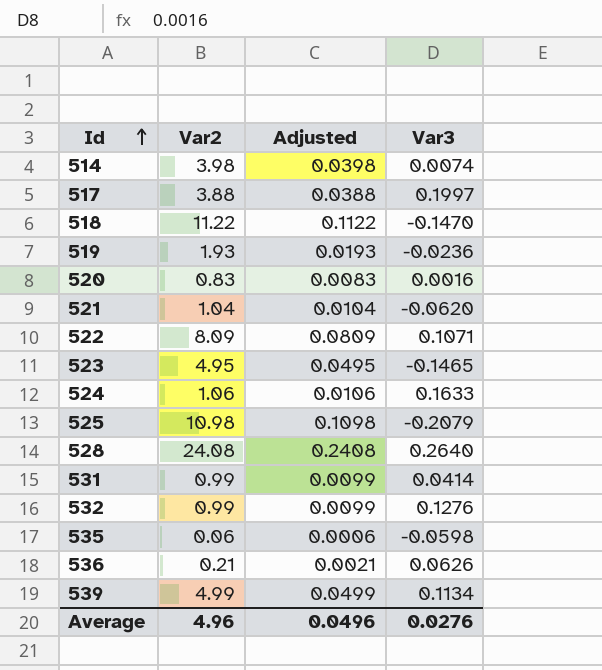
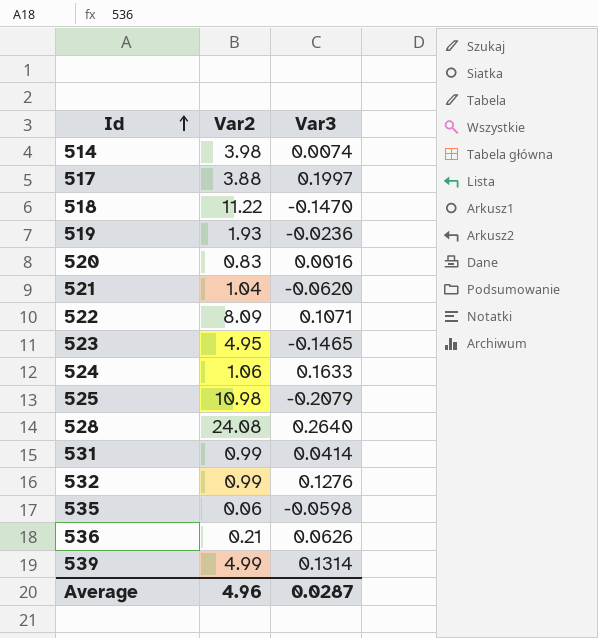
column Adjusted | formula: [Var2] * 0.01 -> none
539 | Var3: 0.1134 -> 0.1314
Average | Var3: 0.0276 -> 0.0287

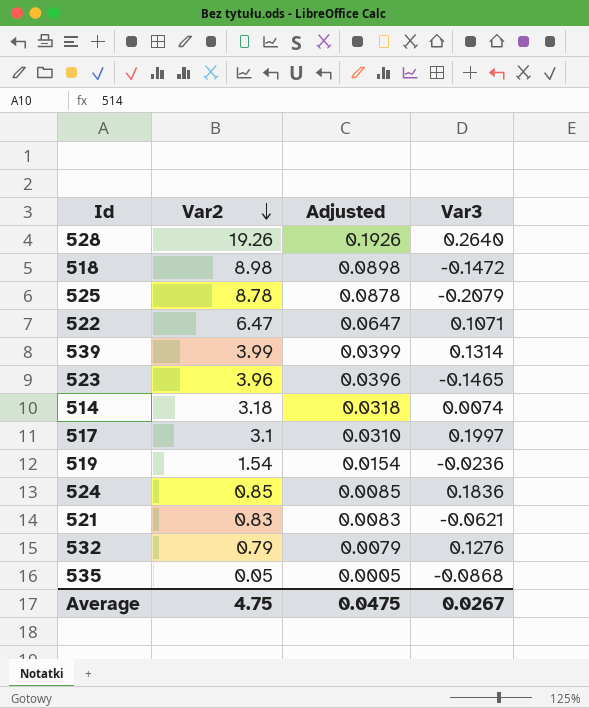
row order: Id ascending -> Var2 descending
column Adjusted | formula: none -> [Var2] * 0.01
row 520: 0.83 | 0.0016 -> none
row 531: 0.99 | 0.0414 -> none
row 536: 0.21 | 0.0626 -> none
528 | Var2: 24.08 -> 19.26
518 | Var2: 11.22 -> 8.98
518 | Var3: -0.1470 -> -0.1472
525 | Var2: 10.98 -> 8.78
522 | Var2: 8.09 -> 6.47
539 | Var2: 4.99 -> 3.99
523 | Var2: 4.95 -> 3.96
514 | Var2: 3.98 -> 3.18
517 | Var2: 3.88 -> 3.1
519 | Var2: 1.93 -> 1.54
524 | Var2: 1.06 -> 0.85
524 | Var3: 0.1633 -> 0.1836
521 | Var2: 1.04 -> 0.83
521 | Var3: -0.0620 -> -0.0621
532 | Var2: 0.99 -> 0.79
535 | Var2: 0.06 -> 0.05
535 | Var3: -0.0598 -> -0.0868
Average | Var2: 4.96 -> 4.75
Average | Var3: 0.0287 -> 0.0267

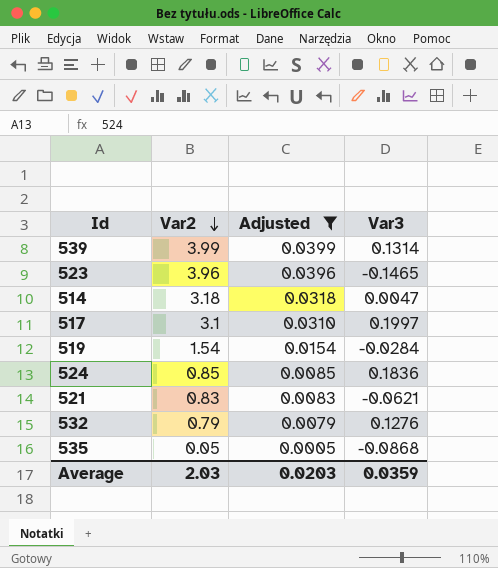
filter: none -> Adjusted <= 0.0399
514 | Var3: 0.0074 -> 0.0047
519 | Var3: -0.0236 -> -0.0284
Average | Var2: 4.75 -> 2.03
Average | Adjusted: 0.0475 -> 0.0203
Average | Var3: 0.0267 -> 0.0359

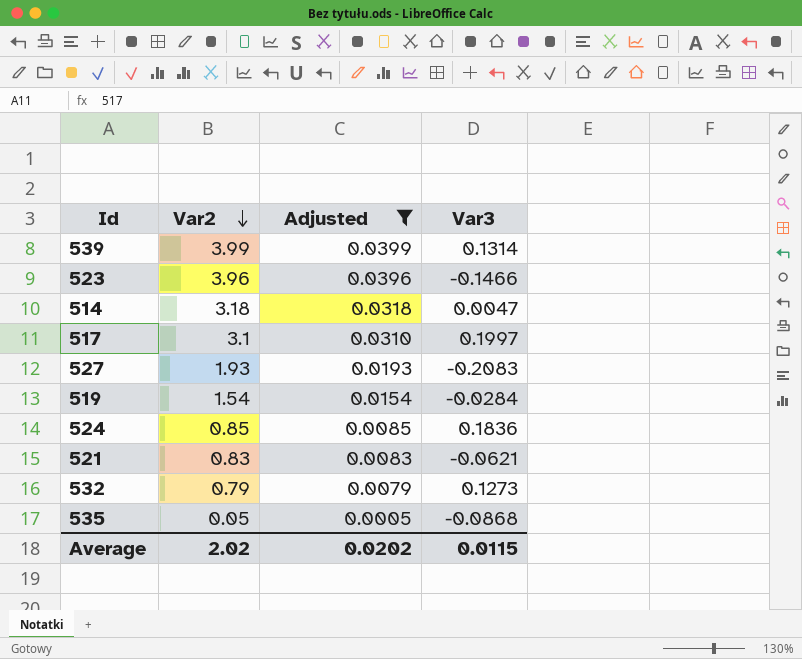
523 | Var3: -0.1465 -> -0.1466
row 527: none -> 1.93 | 0.0193 | -0.2083
532 | Var3: 0.1276 -> 0.1273
Average | Var2: 2.03 -> 2.02
Average | Adjusted: 0.0203 -> 0.0202
Average | Var3: 0.0359 -> 0.0115

